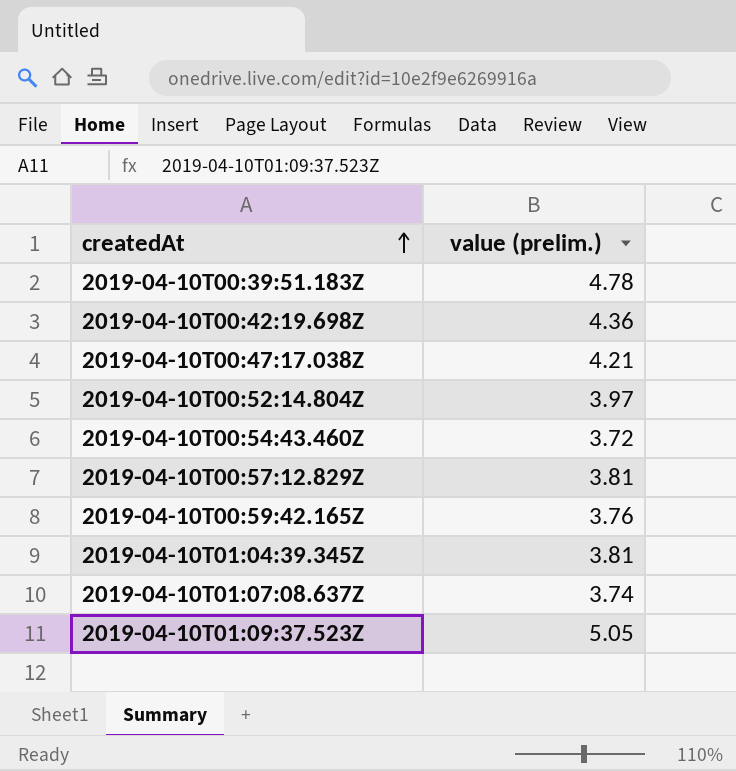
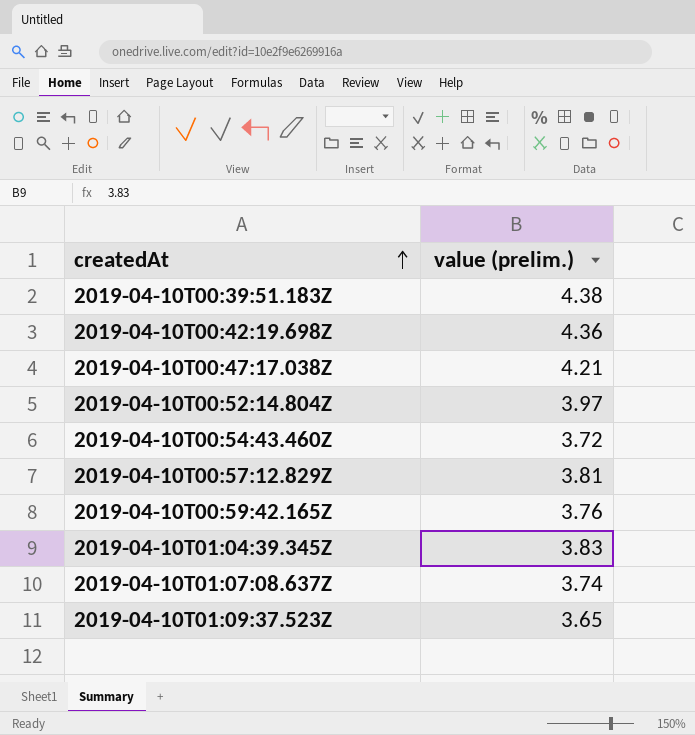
2019-04-10T00:39:51.183Z | value (prelim.): 4.78 -> 4.38
2019-04-10T01:04:39.345Z | value (prelim.): 3.81 -> 3.83
2019-04-10T01:09:37.523Z | value (prelim.): 5.05 -> 3.65

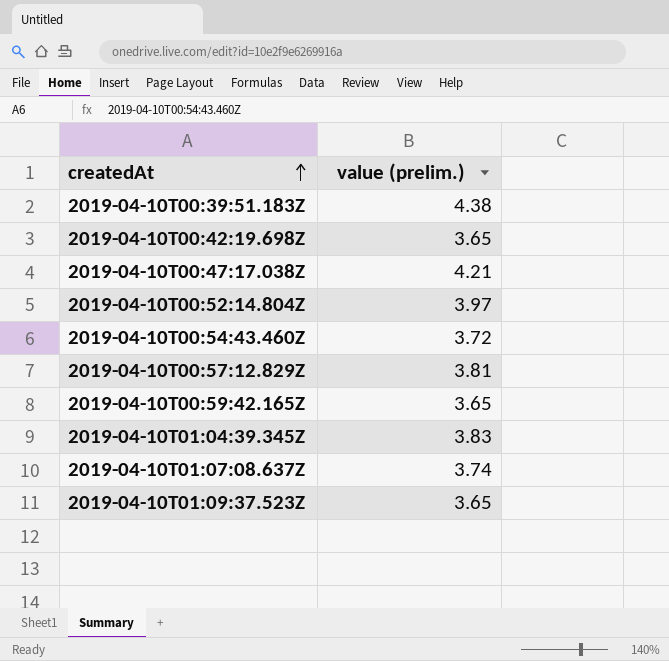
2019-04-10T00:42:19.698Z | value (prelim.): 4.36 -> 3.65
2019-04-10T00:59:42.165Z | value (prelim.): 3.76 -> 3.65

